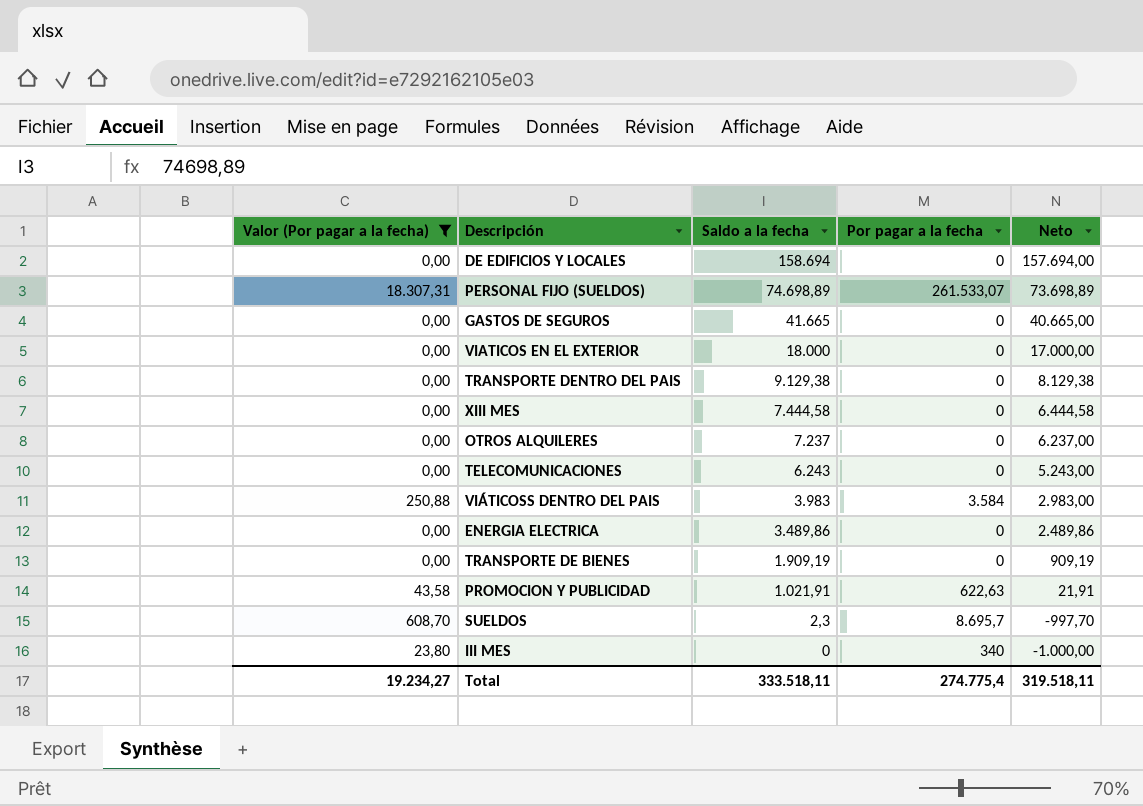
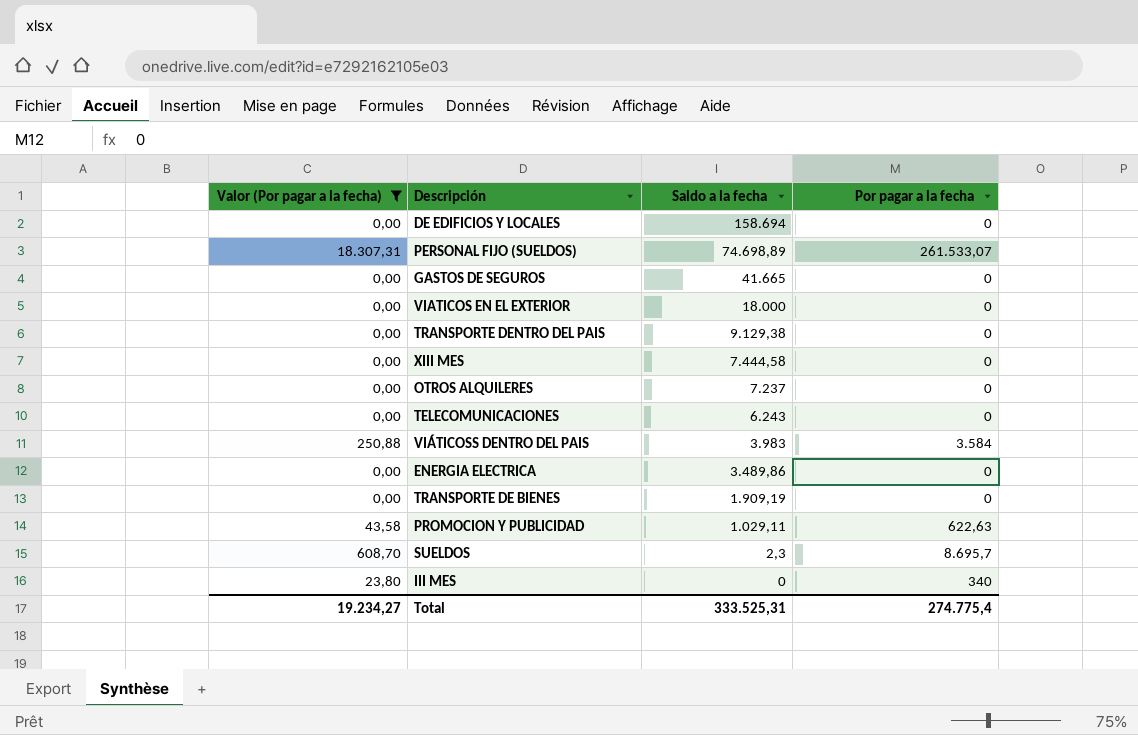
column Neto | formula: [Saldo a la fecha] - 1000 -> none
PROMOCION Y PUBLICIDAD | Saldo a la fecha: 1.021,91 -> 1.029,11
Total | Saldo a la fecha: 333.518,11 -> 333.525,31

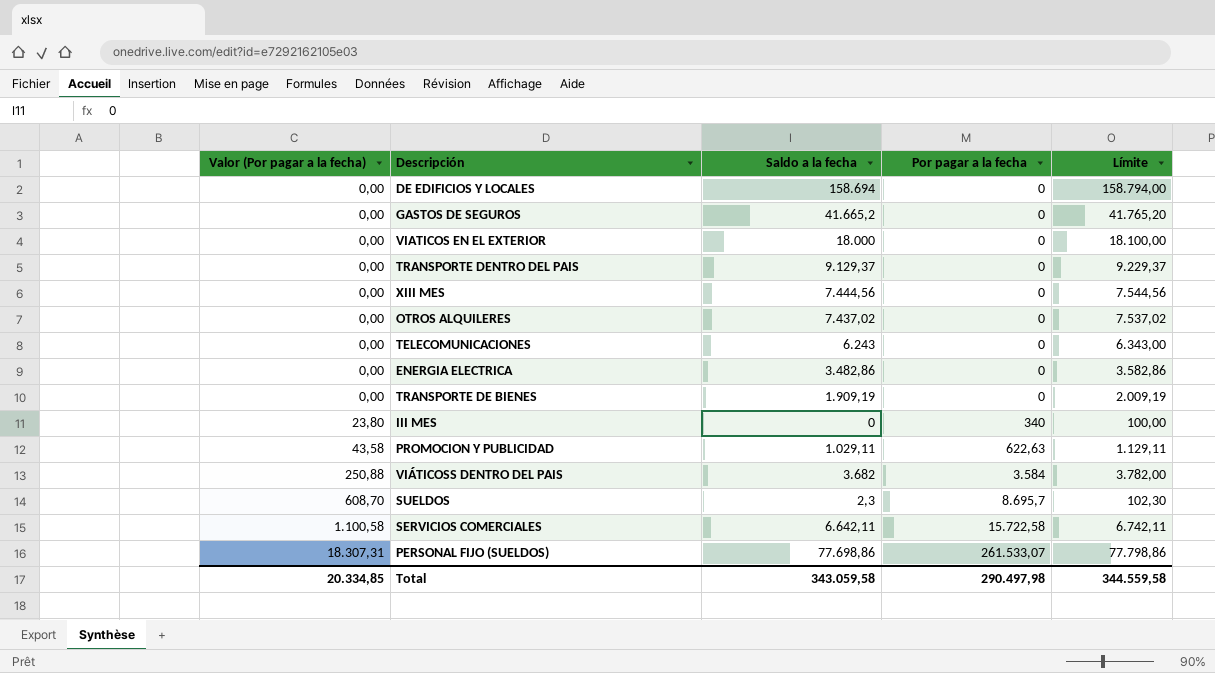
filter: Valor (Por pagar a la fecha) != 1.100,58 -> none
row order: Saldo a la fecha descending -> Valor (Por pagar a la fecha) ascending
column Límite | formula: none -> [Saldo a la fecha] + 100
GASTOS DE SEGUROS | Saldo a la fecha: 41.665 -> 41.665,2
TRANSPORTE DENTRO DEL PAIS | Saldo a la fecha: 9.129,38 -> 9.129,37
XIII MES | Saldo a la fecha: 7.444,58 -> 7.444,56
OTROS ALQUILERES | Saldo a la fecha: 7.237 -> 7.437,02
ENERGIA ELECTRICA | Saldo a la fecha: 3.489,86 -> 3.482,86
VIÁTICOSS DENTRO DEL PAIS | Saldo a la fecha: 3.983 -> 3.682
PERSONAL FIJO (SUELDOS) | Saldo a la fecha: 74.698,89 -> 77.698,86
Total | Valor (Por pagar a la fecha): 19.234,27 -> 20.334,85
Total | Saldo a la fecha: 333.525,31 -> 343.059,58
Total | Por pagar a la fecha: 274.775,4 -> 290.497,98

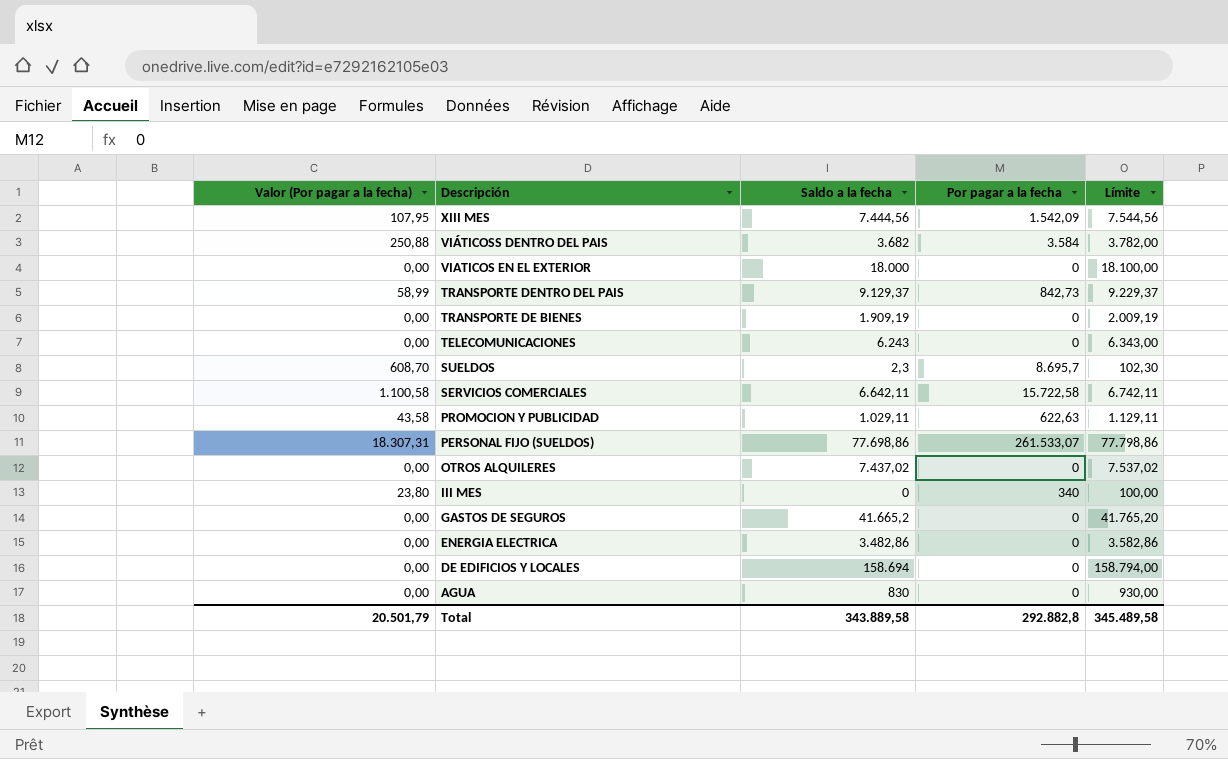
row order: Valor (Por pagar a la fecha) ascending -> Descripción descending
XIII MES | Valor (Por pagar a la fecha): 0,00 -> 107,95
XIII MES | Por pagar a la fecha: 0 -> 1.542,09
TRANSPORTE DENTRO DEL PAIS | Valor (Por pagar a la fecha): 0,00 -> 58,99
TRANSPORTE DENTRO DEL PAIS | Por pagar a la fecha: 0 -> 842,73
row AGUA: none -> 0,00 | 830 | 0 | 930,00
Total | Valor (Por pagar a la fecha): 20.334,85 -> 20.501,79
Total | Saldo a la fecha: 343.059,58 -> 343.889,58
Total | Por pagar a la fecha: 290.497,98 -> 292.882,8
Total | Límite: 344.559,58 -> 345.489,58

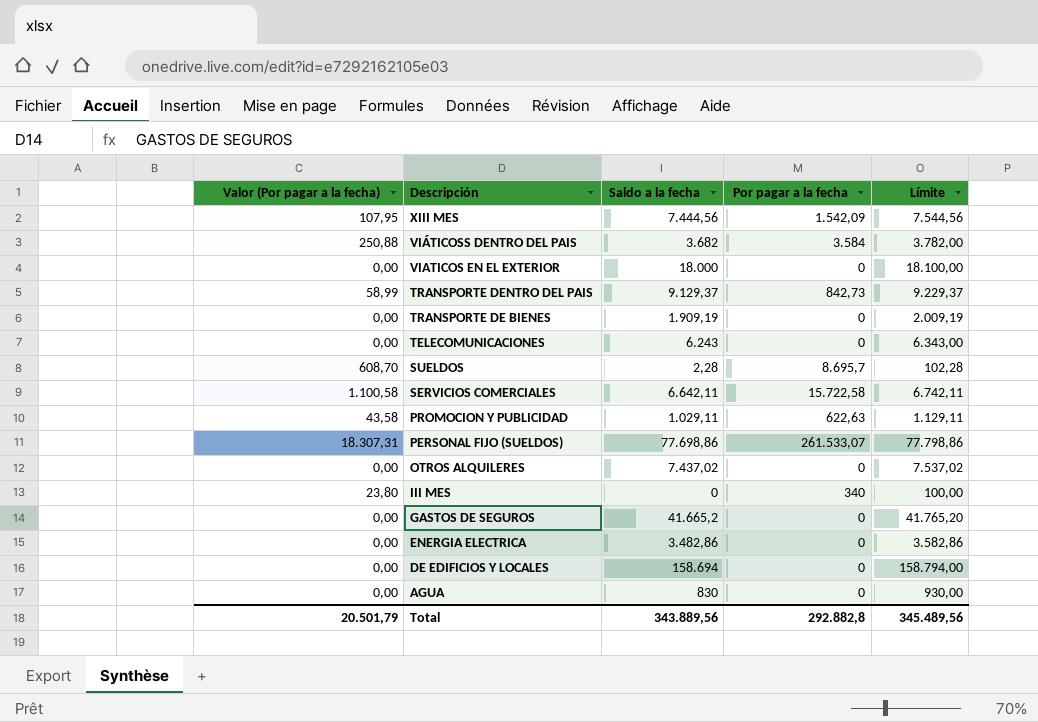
SUELDOS | Saldo a la fecha: 2,3 -> 2,28
SUELDOS | Límite: 102,30 -> 102,28
Total | Saldo a la fecha: 343.889,58 -> 343.889,56
Total | Límite: 345.489,58 -> 345.489,56

